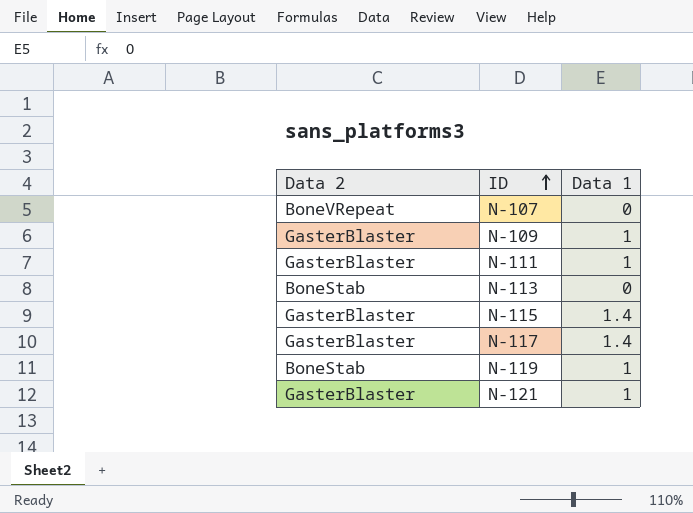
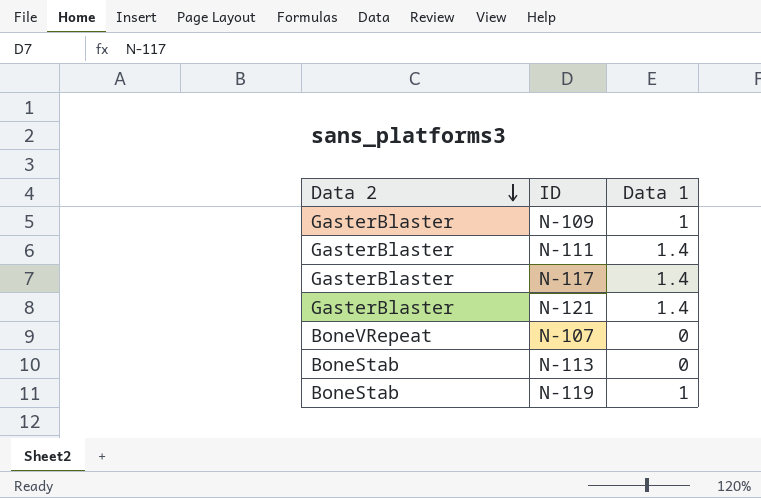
row order: ID ascending -> Data 2 descending
row N-115: GasterBlaster | 1.4 -> none
N-111 | Data 1: 1 -> 1.4
N-121 | Data 1: 1 -> 1.4

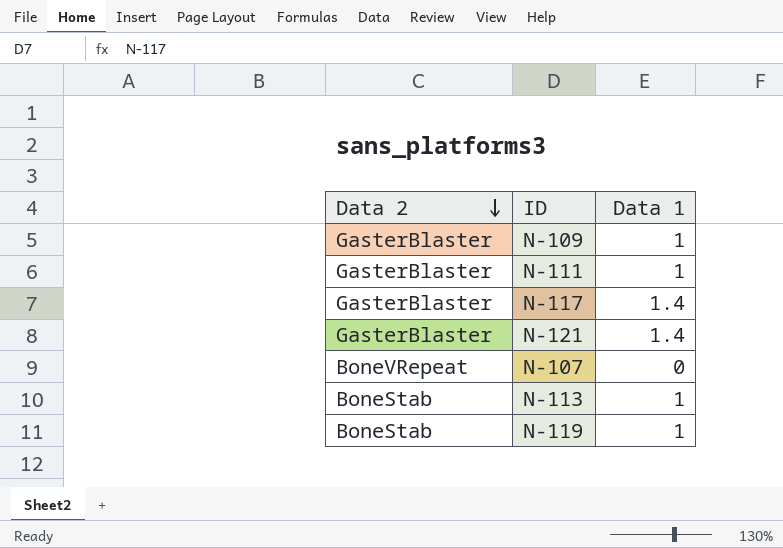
N-111 | Data 1: 1.4 -> 1
N-113 | Data 1: 0 -> 1

